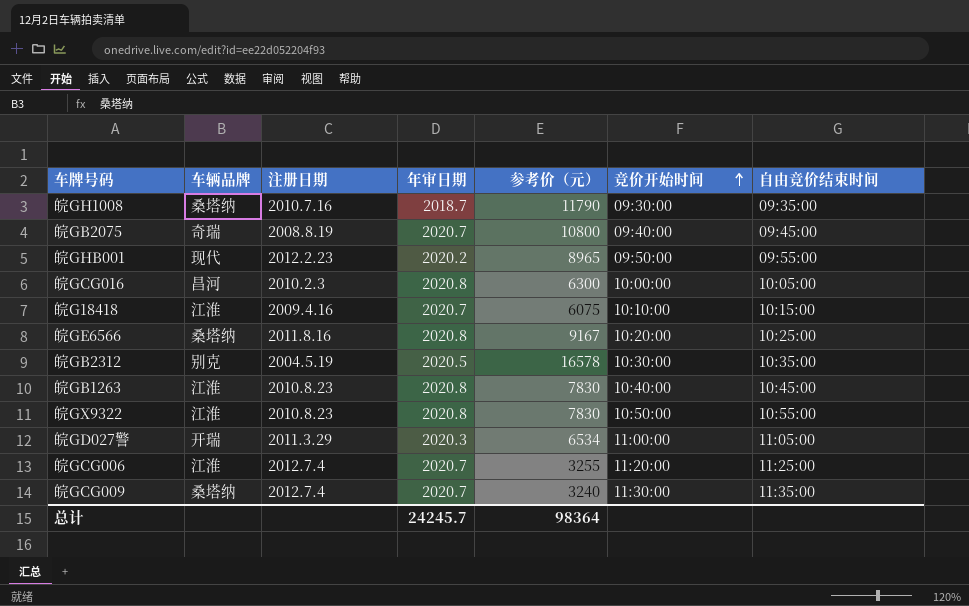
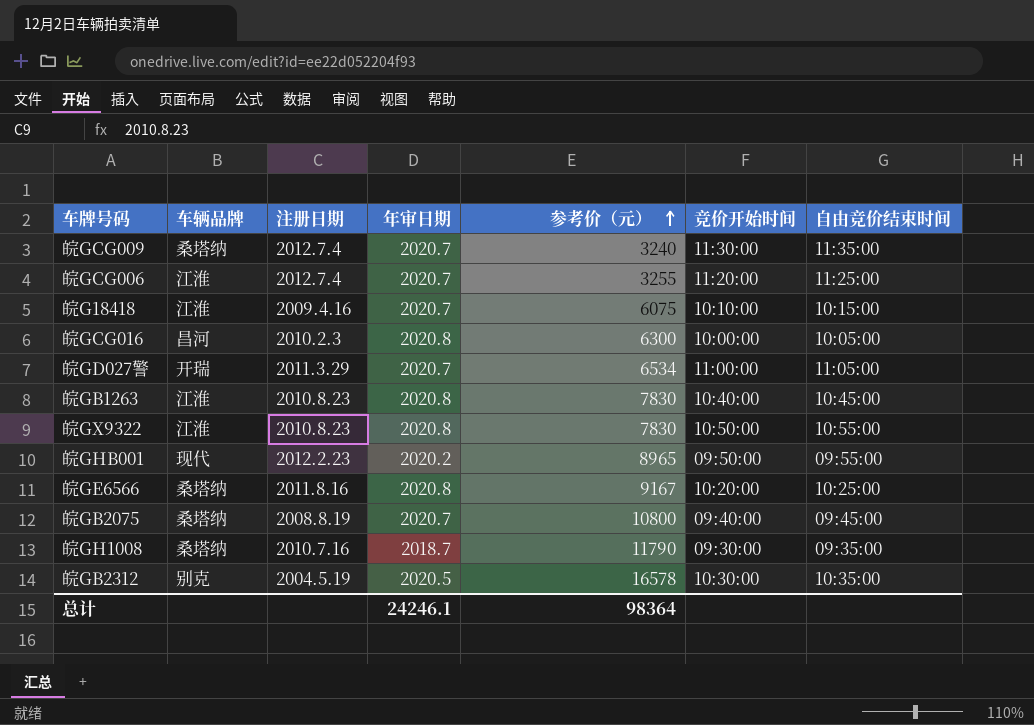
row order: 竞价开始时间 ascending -> 参考价（元） ascending
皖GD027警 | 年审日期: 2020.3 -> 2020.7
皖GB2075 | 车辆品牌: 奇瑞 -> 桑塔纳
总计 | 年审日期: 24245.7 -> 24246.1

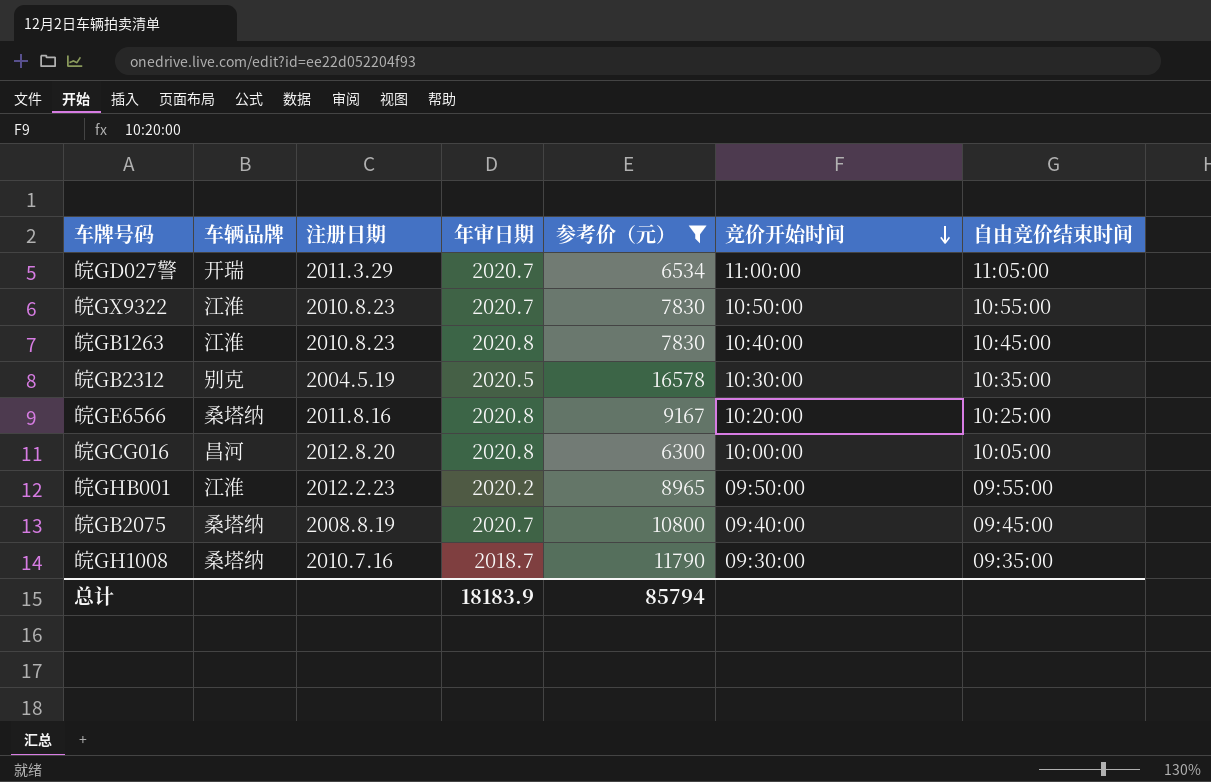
filter: none -> 参考价（元） >= 6300
row order: 参考价（元） ascending -> 竞价开始时间 descending
皖GX9322 | 年审日期: 2020.8 -> 2020.7
皖GCG016 | 注册日期: 2010.2.3 -> 2012.8.20
皖GHB001 | 车辆品牌: 现代 -> 江淮
总计 | 年审日期: 24246.1 -> 18183.9
总计 | 参考价（元）: 98364 -> 85794

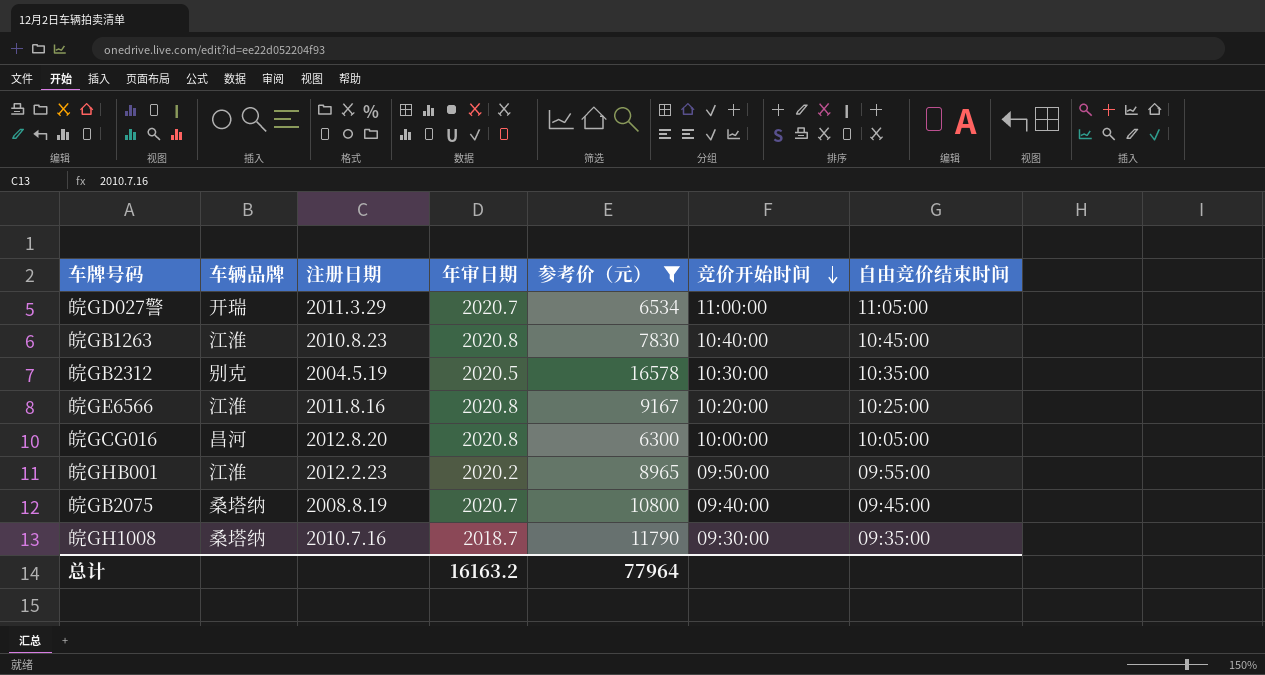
row 皖GX9322: 江淮 | 2010.8.23 | 2020.7 | 7830 | 10:50:00 | 10:55:00 -> none
皖GE6566 | 车辆品牌: 桑塔纳 -> 江淮
总计 | 年审日期: 18183.9 -> 16163.2
总计 | 参考价（元）: 85794 -> 77964

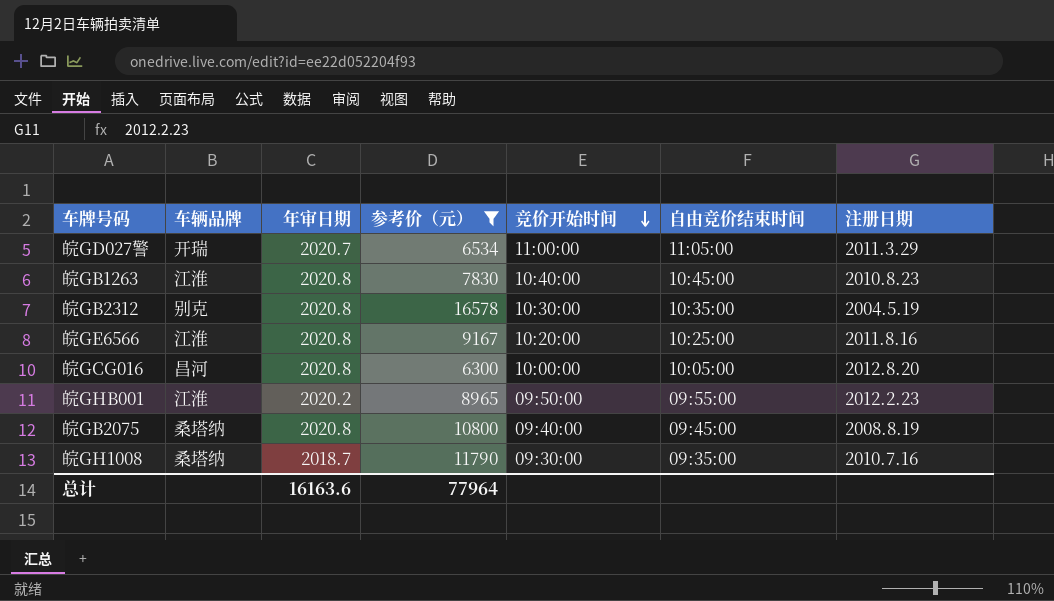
column 注册日期 | position: 3 -> 7
皖GB2312 | 年审日期: 2020.5 -> 2020.8
皖GB2075 | 年审日期: 2020.7 -> 2020.8
总计 | 年审日期: 16163.2 -> 16163.6

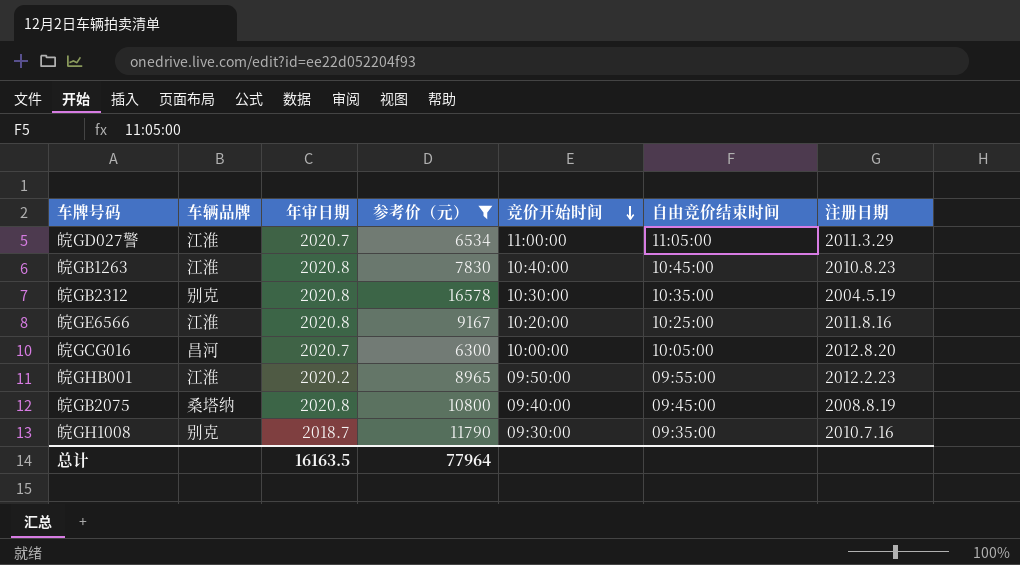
皖GD027警 | 车辆品牌: 开瑞 -> 江淮
皖GCG016 | 年审日期: 2020.8 -> 2020.7
皖GH1008 | 车辆品牌: 桑塔纳 -> 别克
总计 | 年审日期: 16163.6 -> 16163.5

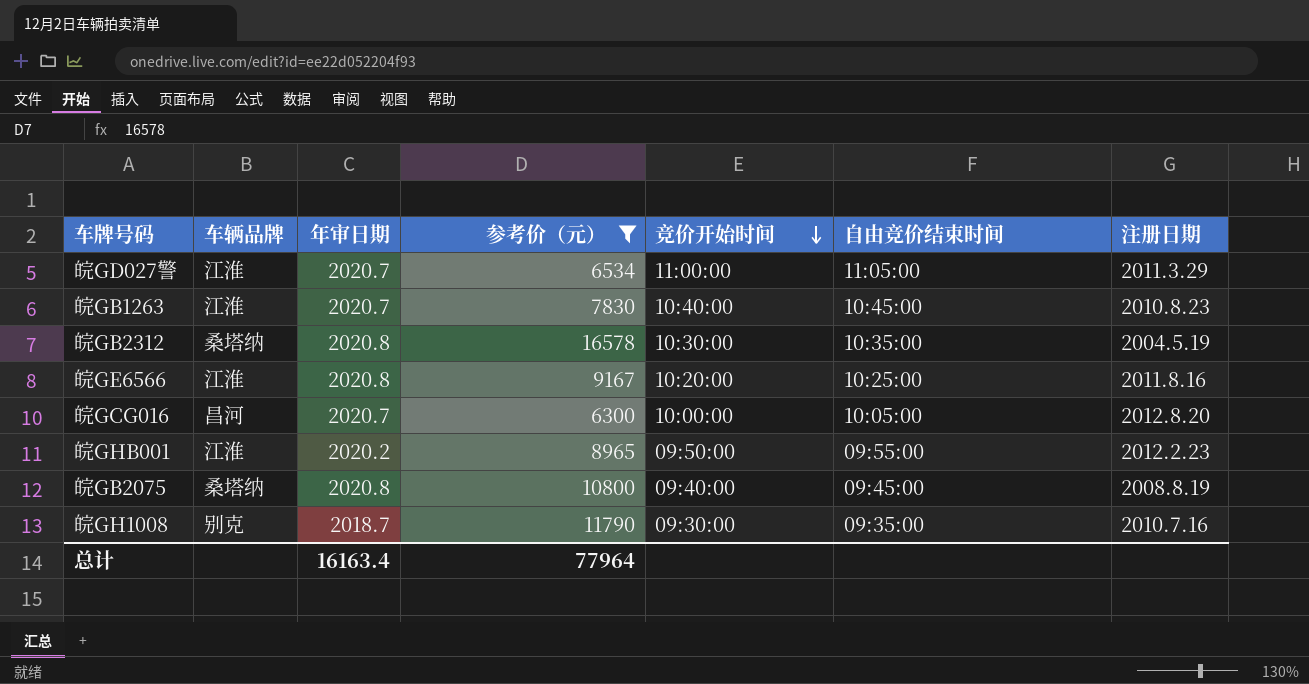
皖GB1263 | 年审日期: 2020.8 -> 2020.7
皖GB2312 | 车辆品牌: 别克 -> 桑塔纳
总计 | 年审日期: 16163.5 -> 16163.4

